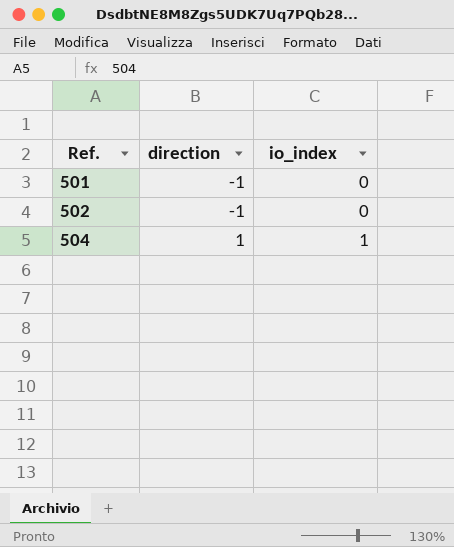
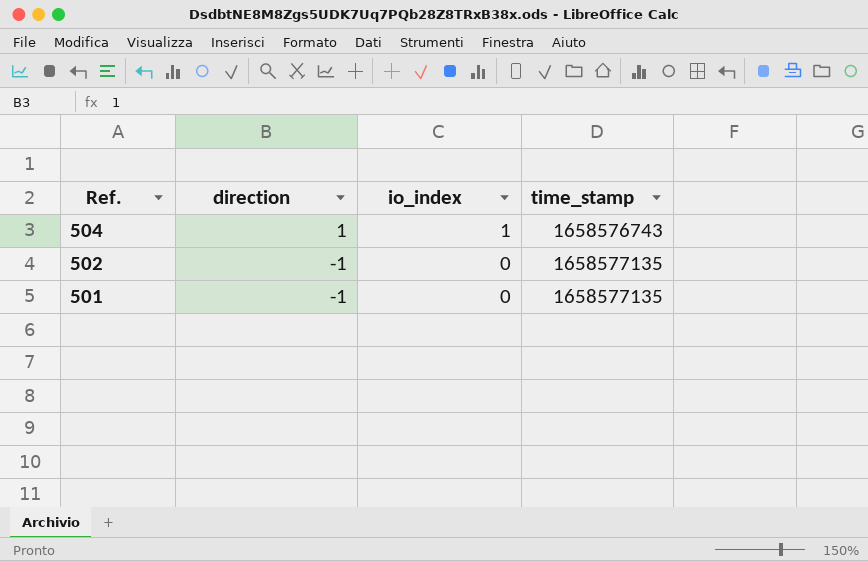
row order: Ref. ascending -> Ref. descending
column time_stamp | position: none -> 4

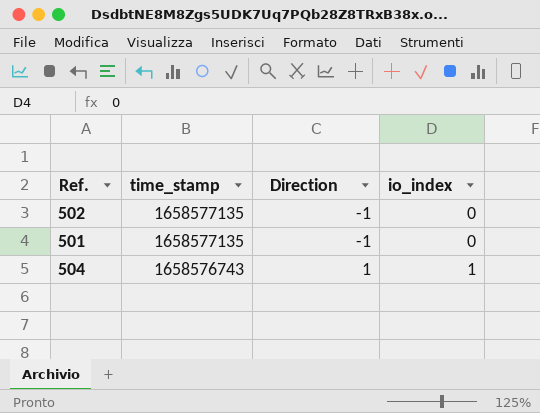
row order: Ref. descending -> time_stamp descending
column time_stamp | position: 4 -> 2
column name: direction -> Direction

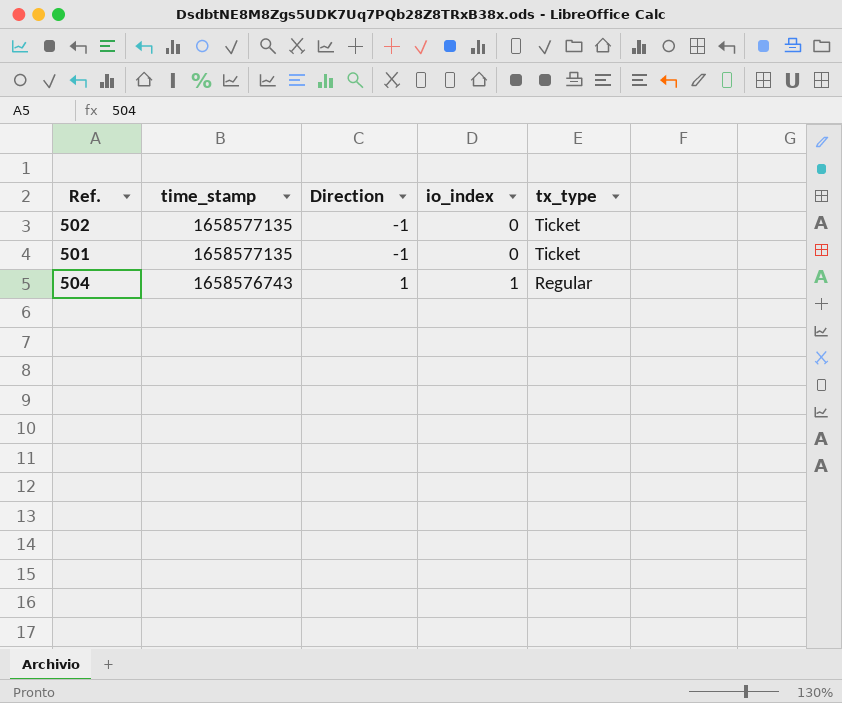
column tx_type | position: none -> 5

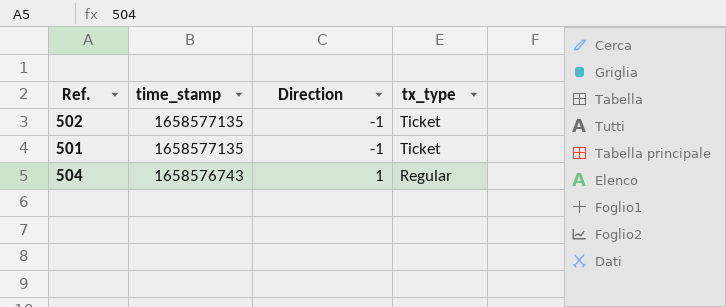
column io_index | position: 4 -> none

